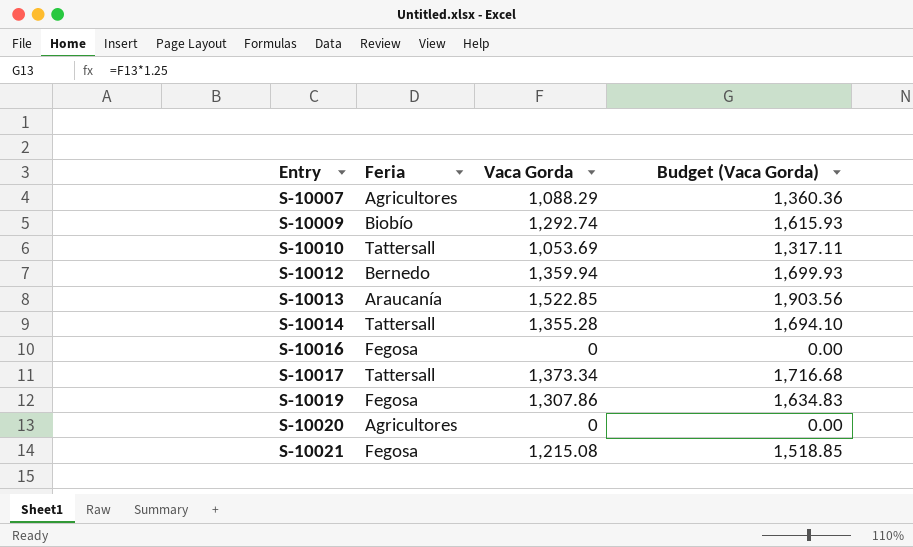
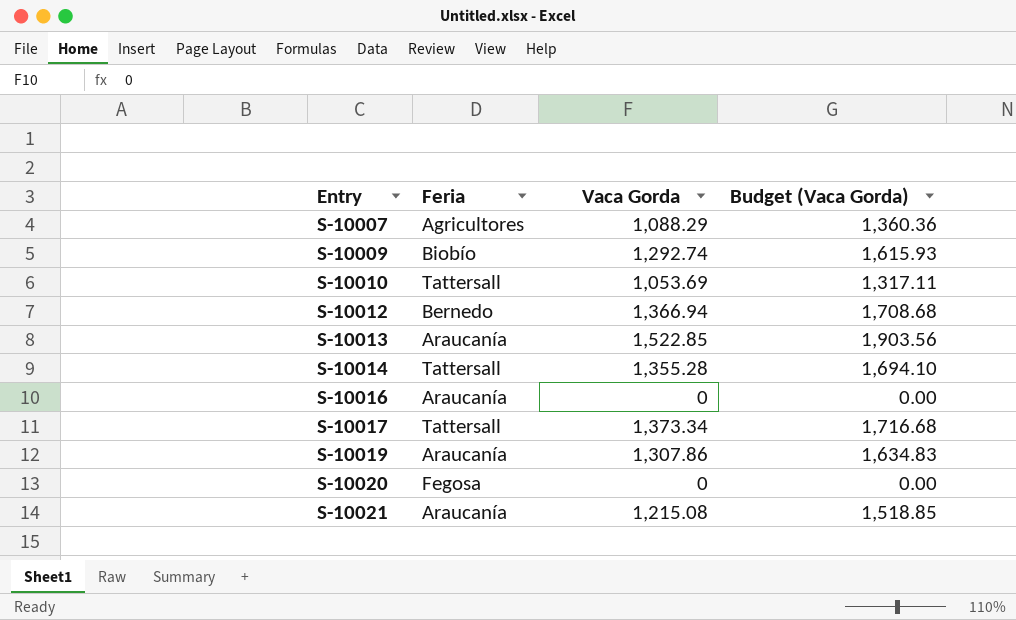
S-10012 | Vaca Gorda: 1,359.94 -> 1,366.94
S-10012 | Budget (Vaca Gorda): 1,699.93 -> 1,708.68
S-10016 | Feria: Fegosa -> Araucanía
S-10019 | Feria: Fegosa -> Araucanía
S-10020 | Feria: Agricultores -> Fegosa
S-10021 | Feria: Fegosa -> Araucanía

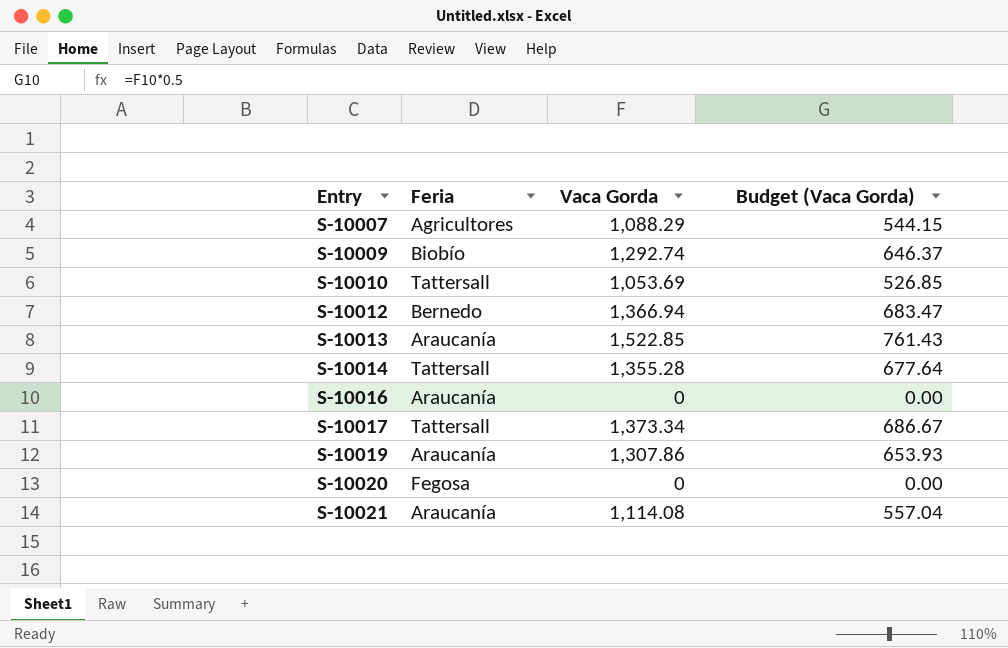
column Budget (Vaca Gorda) | formula: [Vaca Gorda] * 1.25 -> [Vaca Gorda] * 0.5
S-10021 | Vaca Gorda: 1,215.08 -> 1,114.08

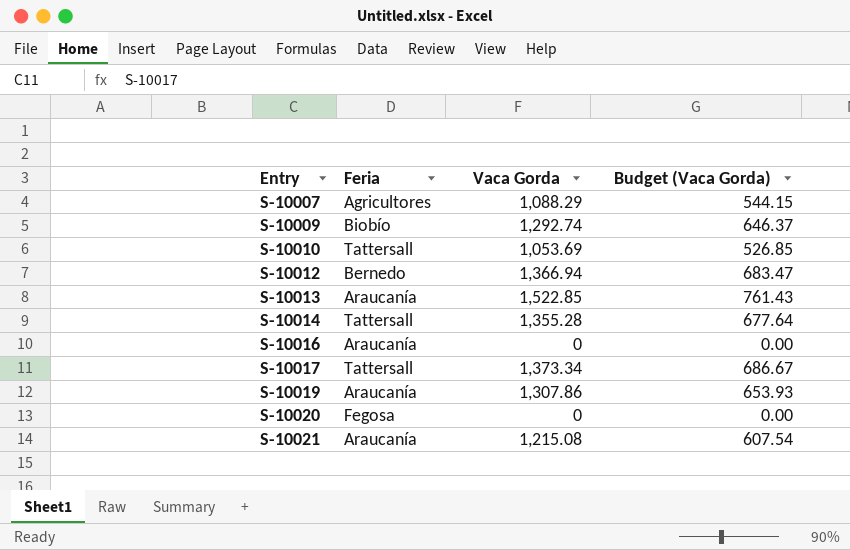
S-10021 | Vaca Gorda: 1,114.08 -> 1,215.08
S-10021 | Budget (Vaca Gorda): 557.04 -> 607.54

